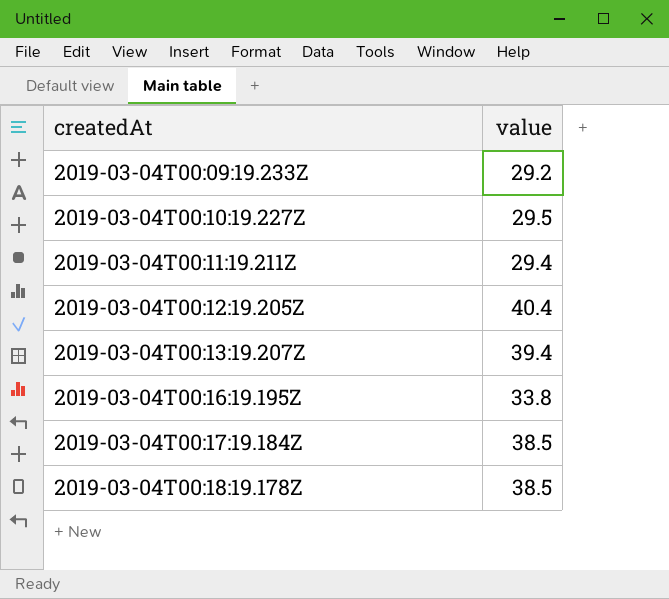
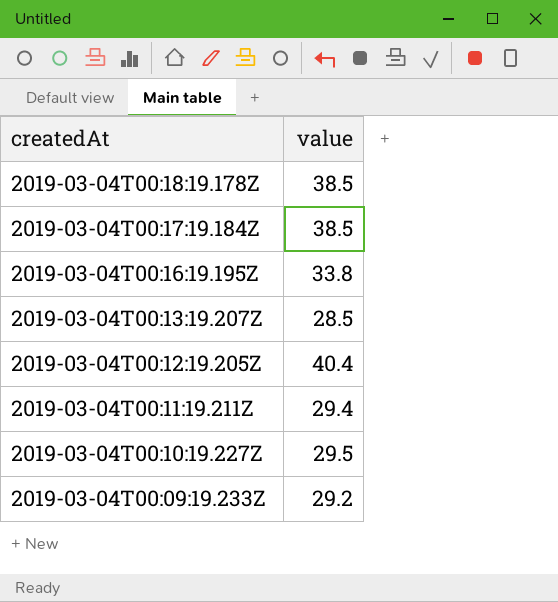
row order: createdAt ascending -> createdAt descending
2019-03-04T00:13:19.207Z | value: 39.4 -> 28.5

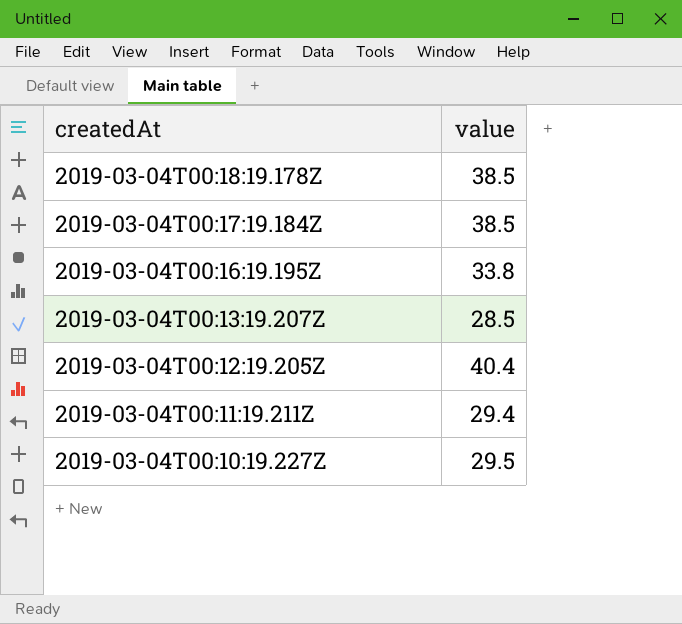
row 2019-03-04T00:09:19.233Z: 29.2 -> none

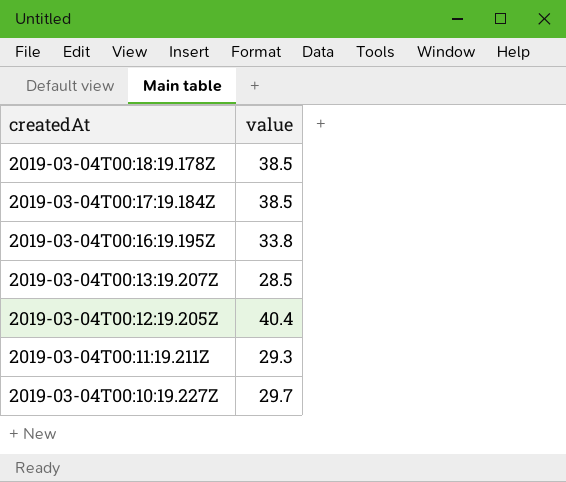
2019-03-04T00:11:19.211Z | value: 29.4 -> 29.3
2019-03-04T00:10:19.227Z | value: 29.5 -> 29.7

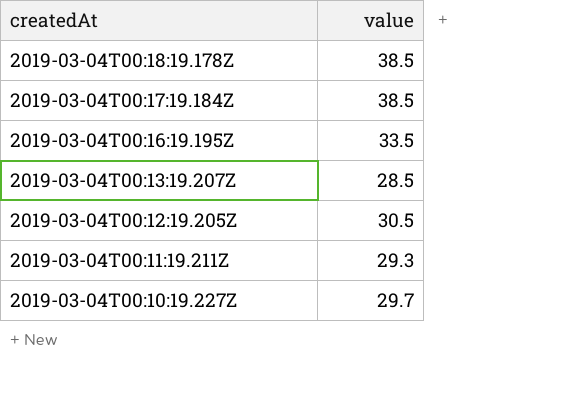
2019-03-04T00:16:19.195Z | value: 33.8 -> 33.5
2019-03-04T00:12:19.205Z | value: 40.4 -> 30.5

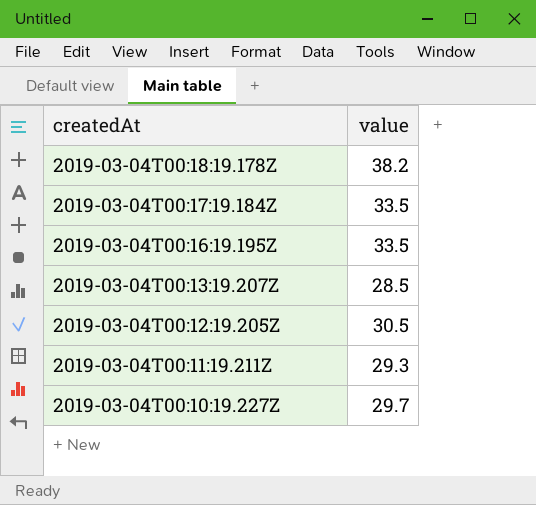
2019-03-04T00:18:19.178Z | value: 38.5 -> 38.2
2019-03-04T00:17:19.184Z | value: 38.5 -> 33.5

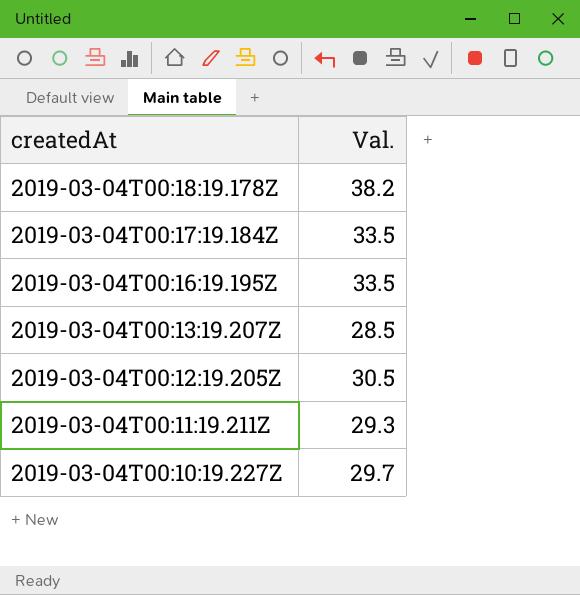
column name: value -> Val.

